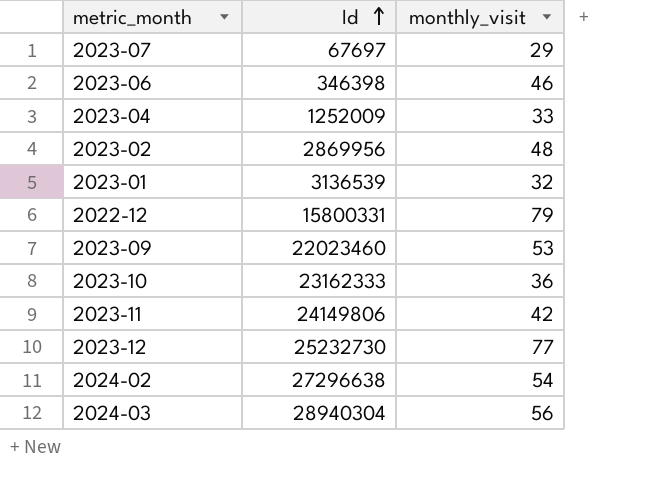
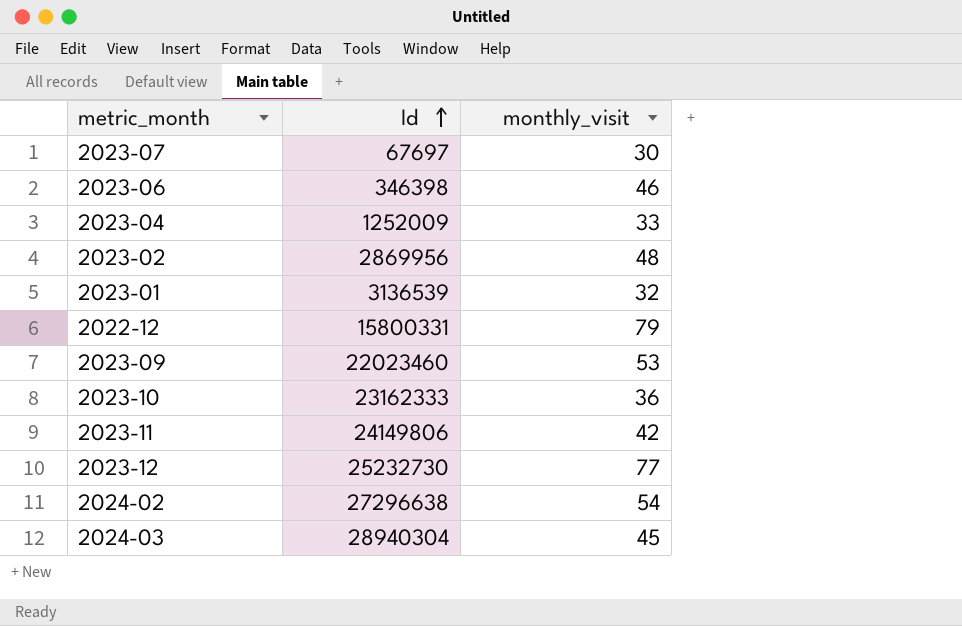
2023-07 | monthly_visit: 29 -> 30
2024-03 | monthly_visit: 56 -> 45

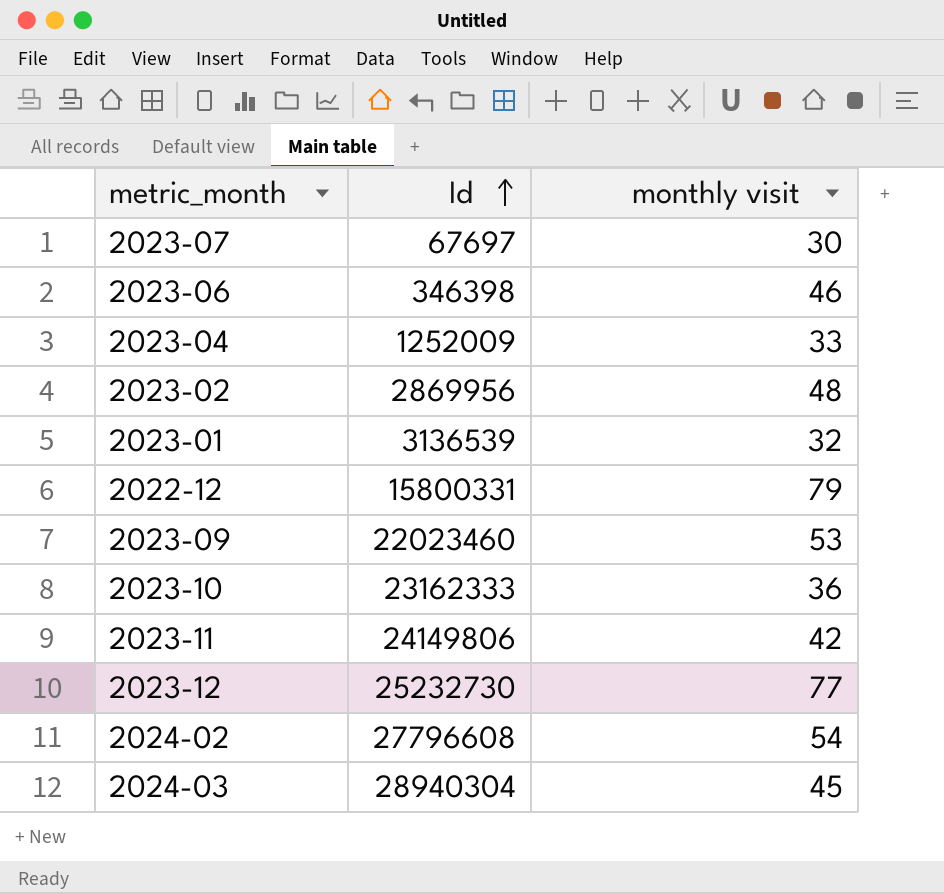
column name: monthly_visit -> monthly visit
2024-02 | Id: 27296638 -> 27796608

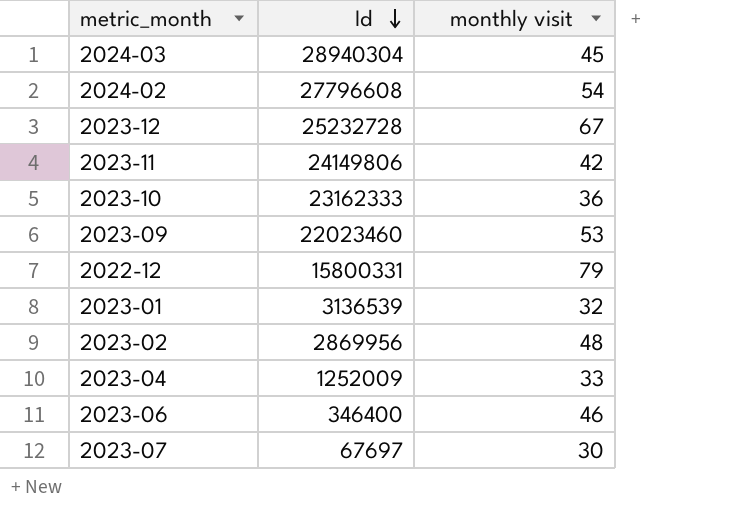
row order: Id ascending -> Id descending
2023-12 | Id: 25232730 -> 25232728
2023-12 | monthly visit: 77 -> 67
2023-06 | Id: 346398 -> 346400

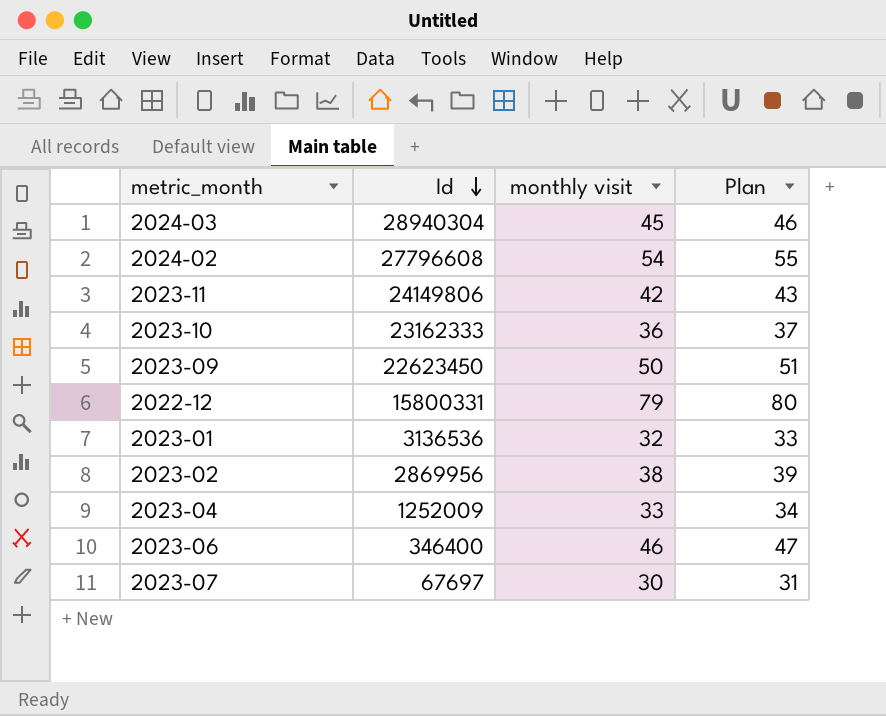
column Plan | formula: none -> [monthly visit] + 1
row 2023-12: 25232728 | 67 -> none
2023-09 | Id: 22023460 -> 22623450
2023-09 | monthly visit: 53 -> 50
2023-01 | Id: 3136539 -> 3136536
2023-02 | monthly visit: 48 -> 38

